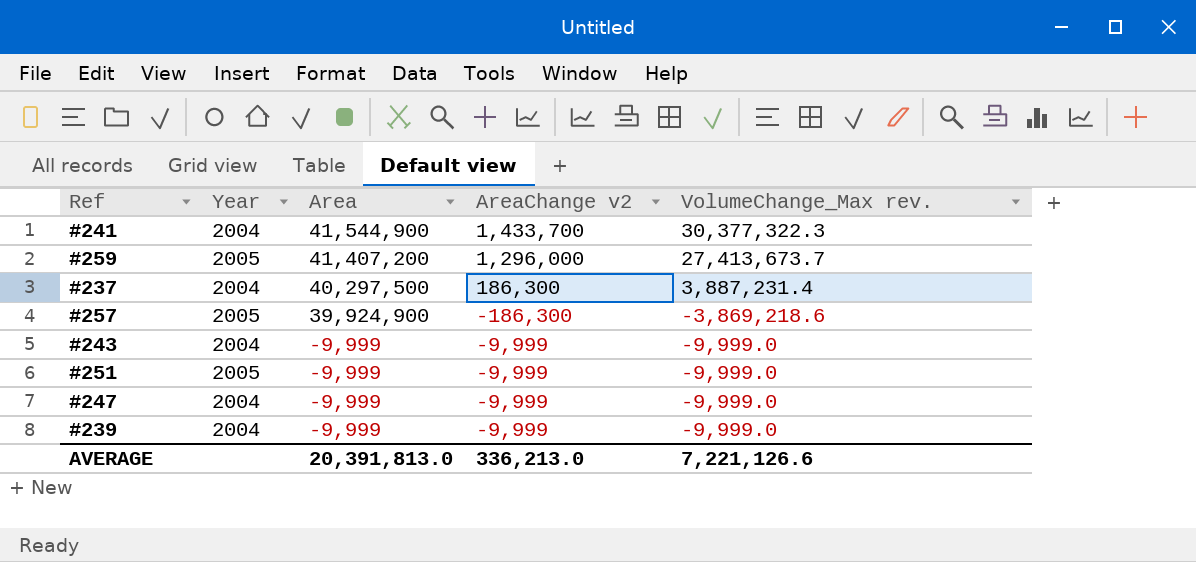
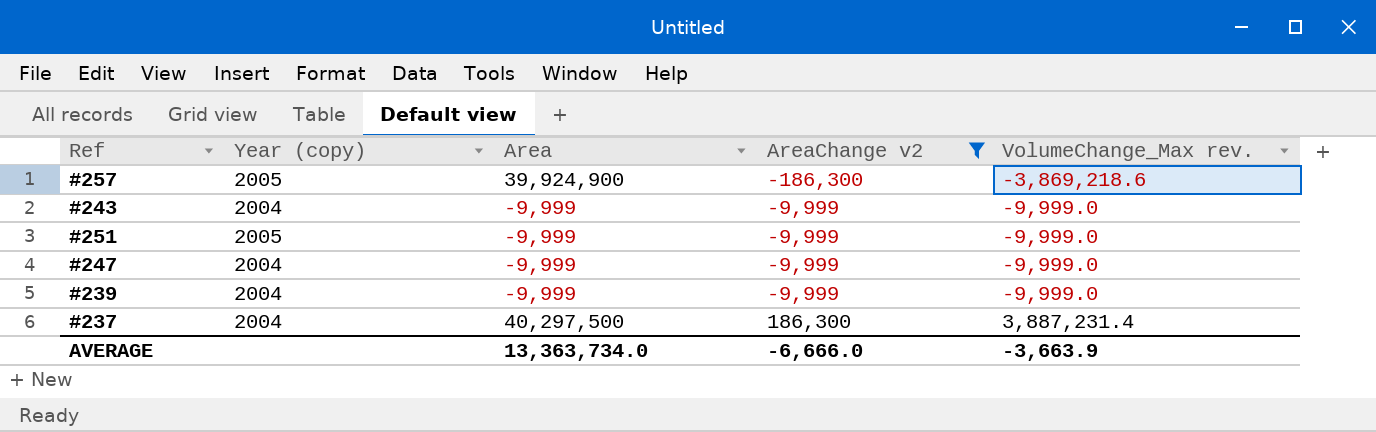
filter: none -> AreaChange v2 <= 186,300
row order: Area descending -> AreaChange v2 ascending
column name: Year -> Year (copy)
AVERAGE | Area: 20,391,813.0 -> 13,363,734.0
AVERAGE | AreaChange v2: 336,213.0 -> -6,666.0
AVERAGE | VolumeChange_Max rev.: 7,221,126.6 -> -3,663.9

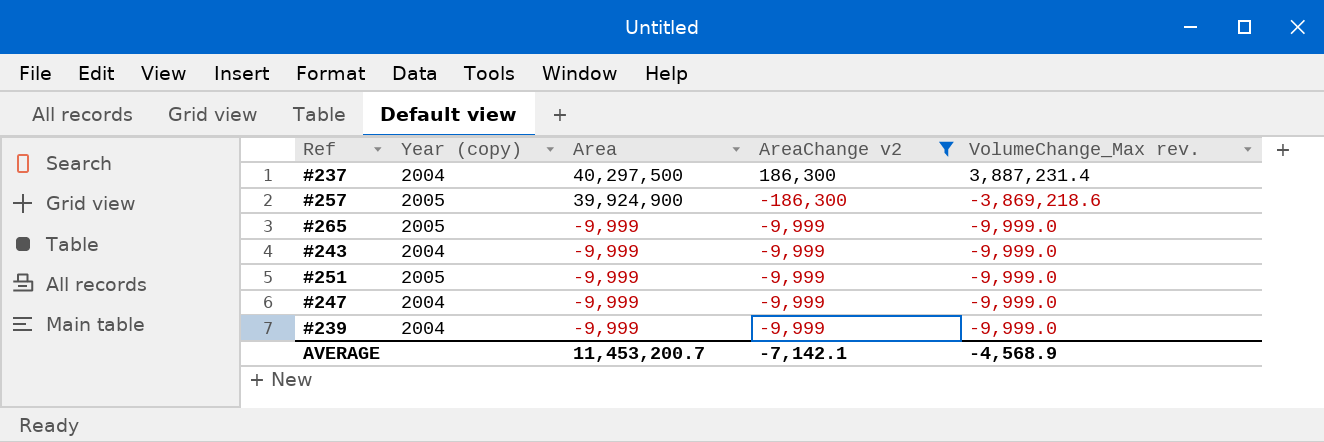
row order: AreaChange v2 ascending -> Area descending
row #265: none -> 2005 | -9,999 | -9,999 | -9,999.0
AVERAGE | Area: 13,363,734.0 -> 11,453,200.7
AVERAGE | AreaChange v2: -6,666.0 -> -7,142.1
AVERAGE | VolumeChange_Max rev.: -3,663.9 -> -4,568.9

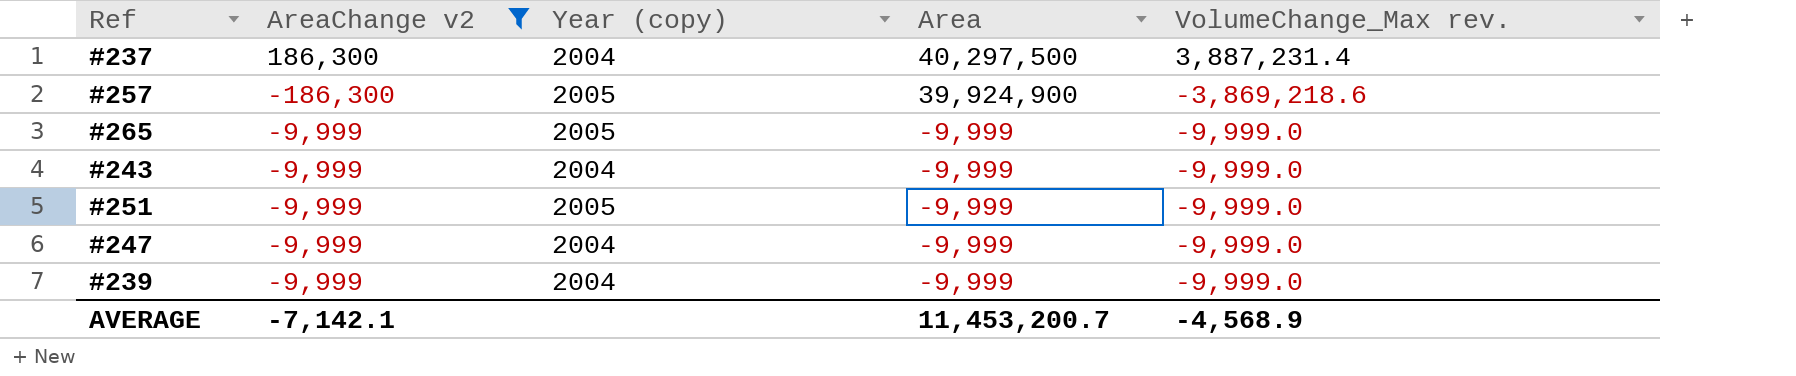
column AreaChange v2 | position: 4 -> 2

